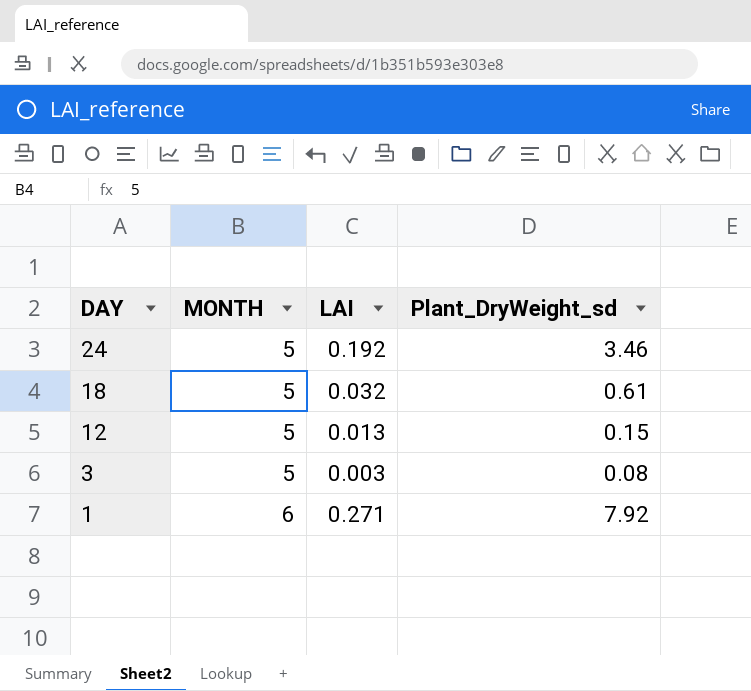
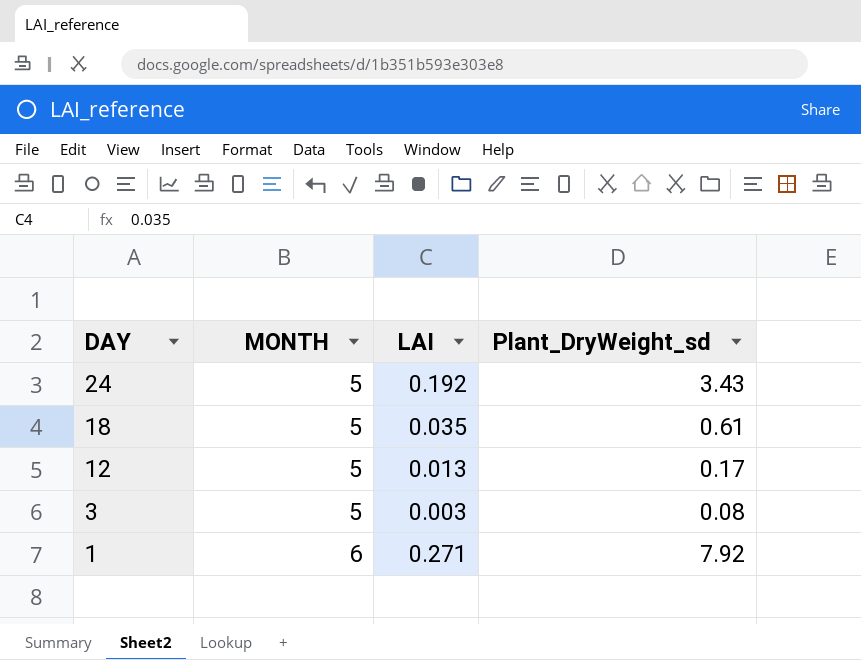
24 | Plant_DryWeight_sd: 3.46 -> 3.43
18 | LAI: 0.032 -> 0.035
12 | Plant_DryWeight_sd: 0.15 -> 0.17

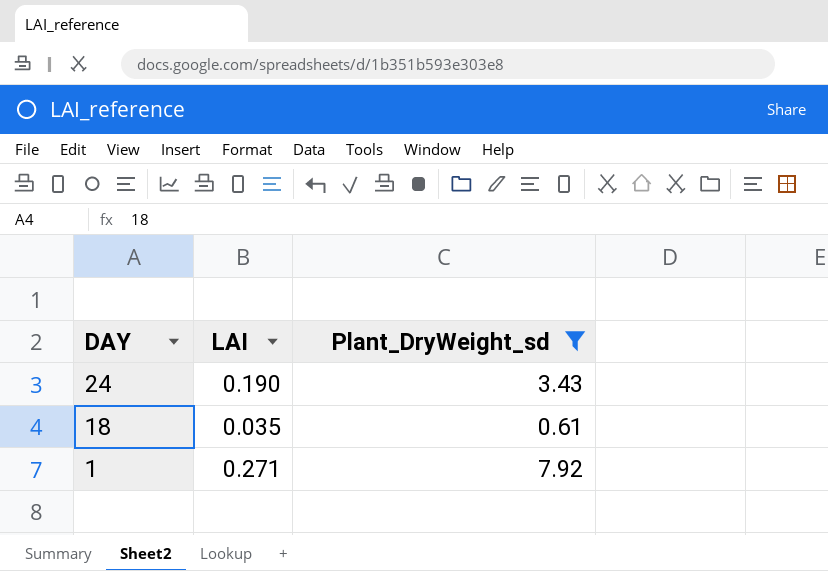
filter: none -> Plant_DryWeight_sd >= 0.61
column MONTH | position: 2 -> none
24 | LAI: 0.192 -> 0.190

